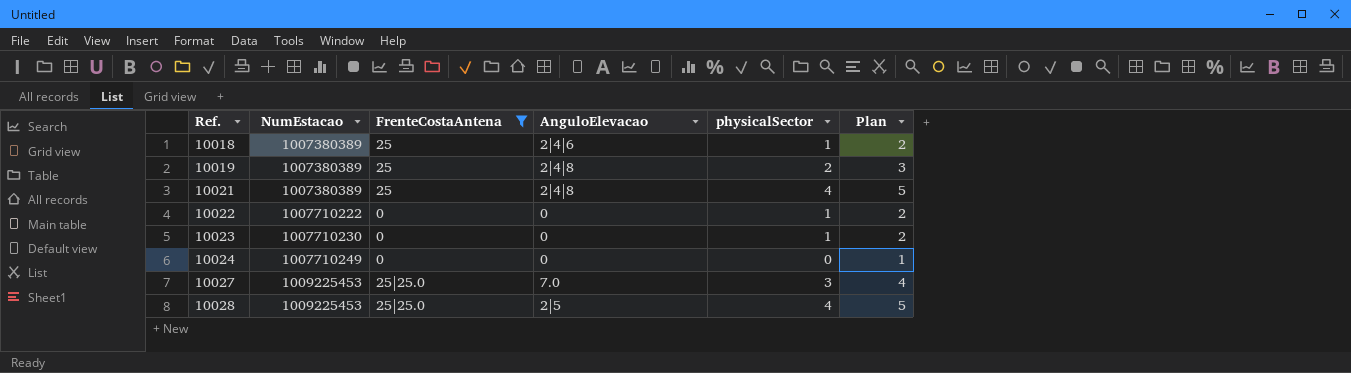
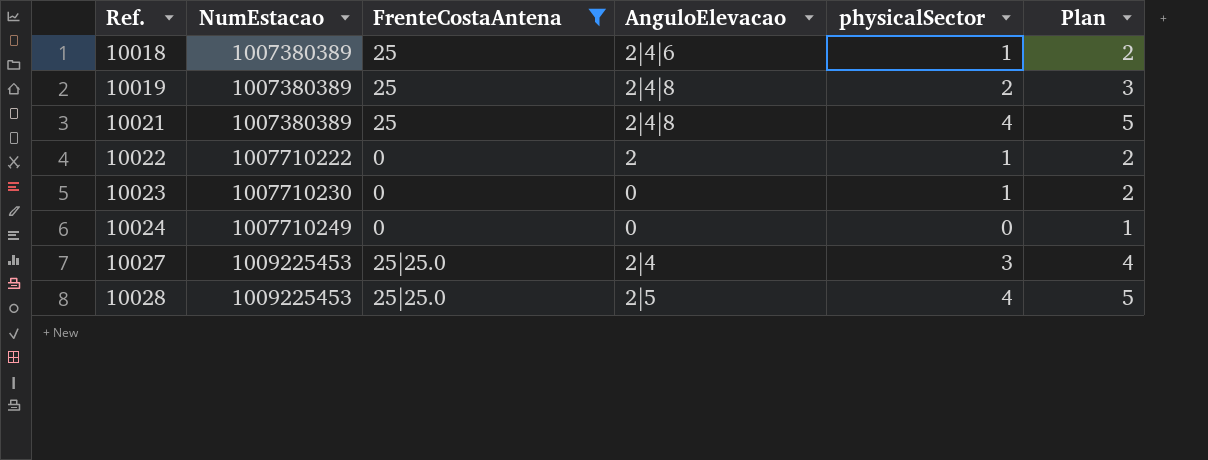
10022 | AnguloElevacao: 0 -> 2
10027 | AnguloElevacao: 7.0 -> 2|4

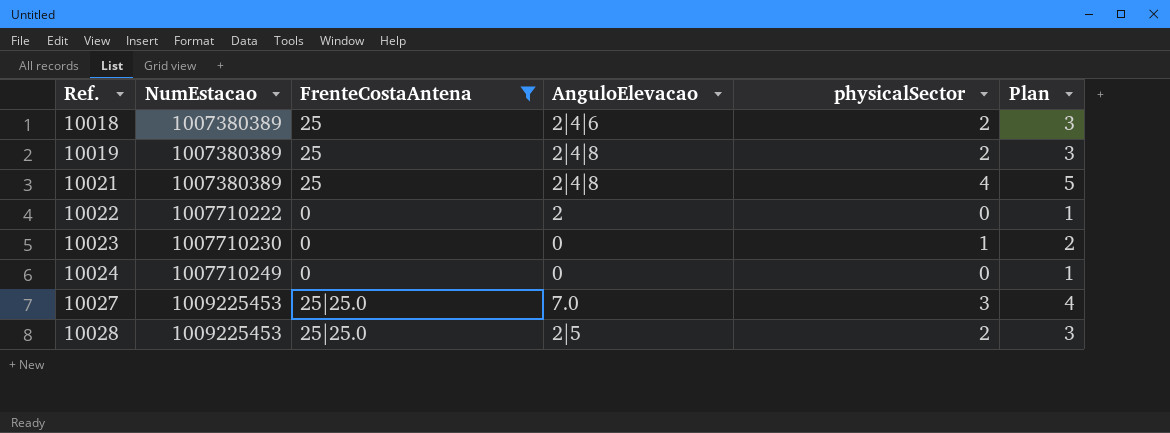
10018 | physicalSector: 1 -> 2
10018 | Plan: 2 -> 3
10022 | physicalSector: 1 -> 0
10022 | Plan: 2 -> 1
10027 | AnguloElevacao: 2|4 -> 7.0
10028 | physicalSector: 4 -> 2
10028 | Plan: 5 -> 3

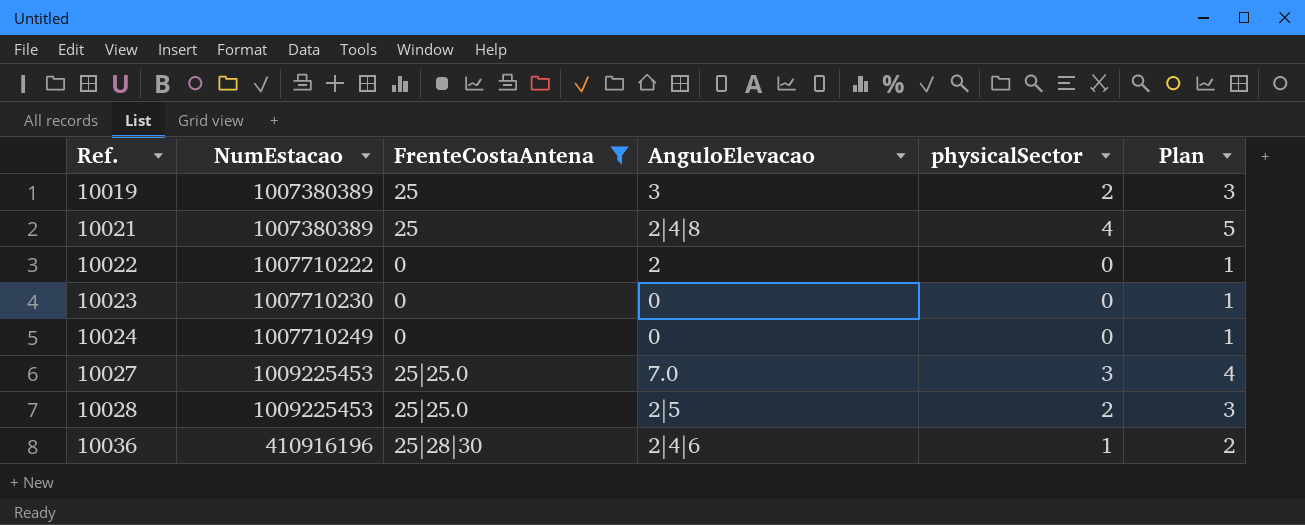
row 10018: 1007380389 | 25 | 2|4|6 | 2 | 3 -> none
10019 | AnguloElevacao: 2|4|8 -> 3
10023 | physicalSector: 1 -> 0
10023 | Plan: 2 -> 1
row 10036: none -> 410916196 | 25|28|30 | 2|4|6 | 1 | 2

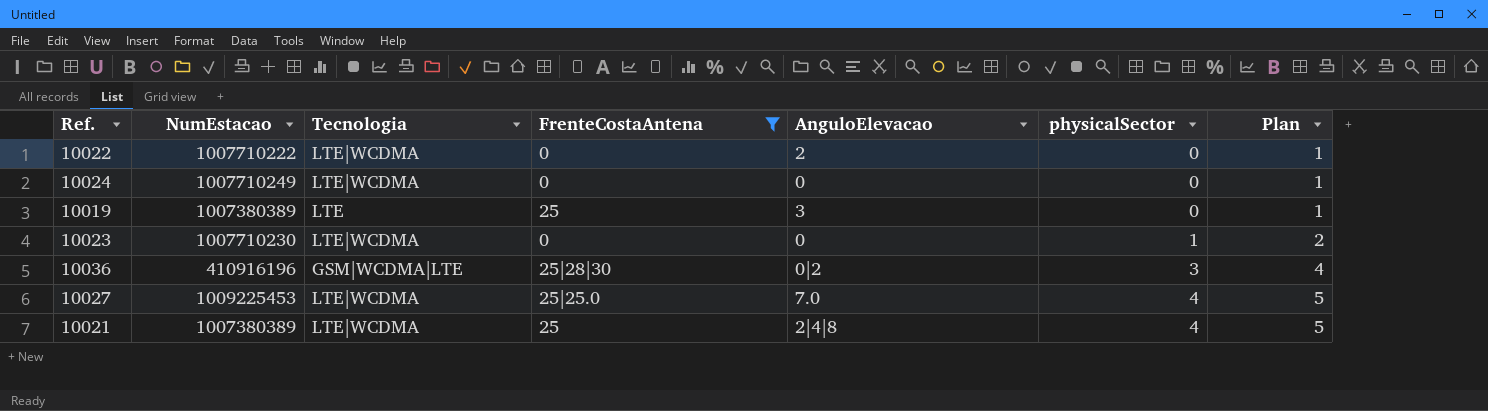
row order: Ref. ascending -> physicalSector ascending
column Tecnologia | position: none -> 3
row 10028: 1009225453 | 25|25.0 | 2|5 | 2 | 3 -> none
10019 | physicalSector: 2 -> 0
10019 | Plan: 3 -> 1
10023 | physicalSector: 0 -> 1
10023 | Plan: 1 -> 2
10036 | AnguloElevacao: 2|4|6 -> 0|2
10036 | physicalSector: 1 -> 3
10036 | Plan: 2 -> 4
10027 | physicalSector: 3 -> 4
10027 | Plan: 4 -> 5

